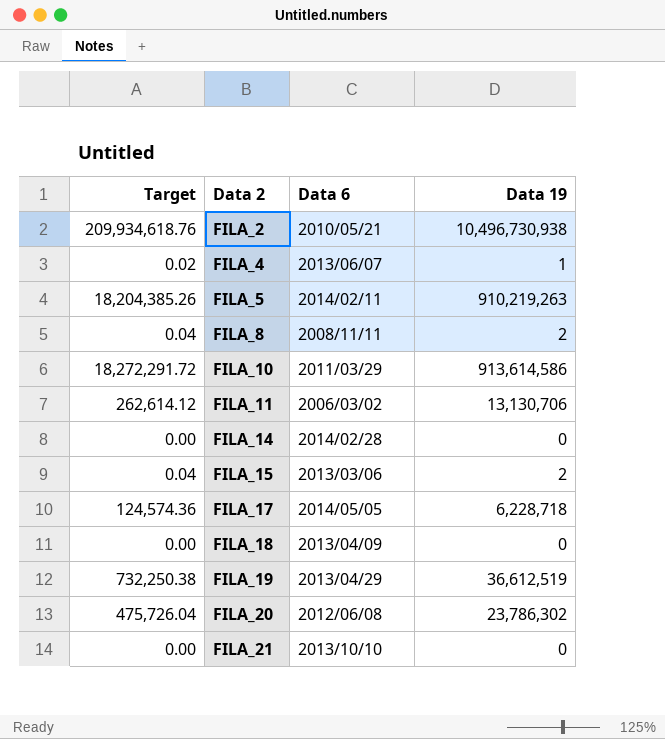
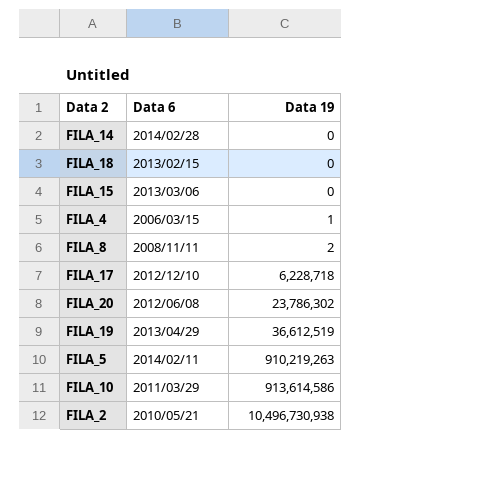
row order: Data 2 ascending -> Data 19 ascending
column Target | formula: [Data 19] * 0.02 -> none
row FILA_11: 262,614.12 | 2006/03/02 | 13,130,706 -> none
row FILA_21: 0.00 | 2013/10/10 | 0 -> none
FILA_18 | Data 6: 2013/04/09 -> 2013/02/15
FILA_15 | Data 19: 2 -> 0
FILA_4 | Data 6: 2013/06/07 -> 2006/03/15
FILA_17 | Data 6: 2014/05/05 -> 2012/12/10

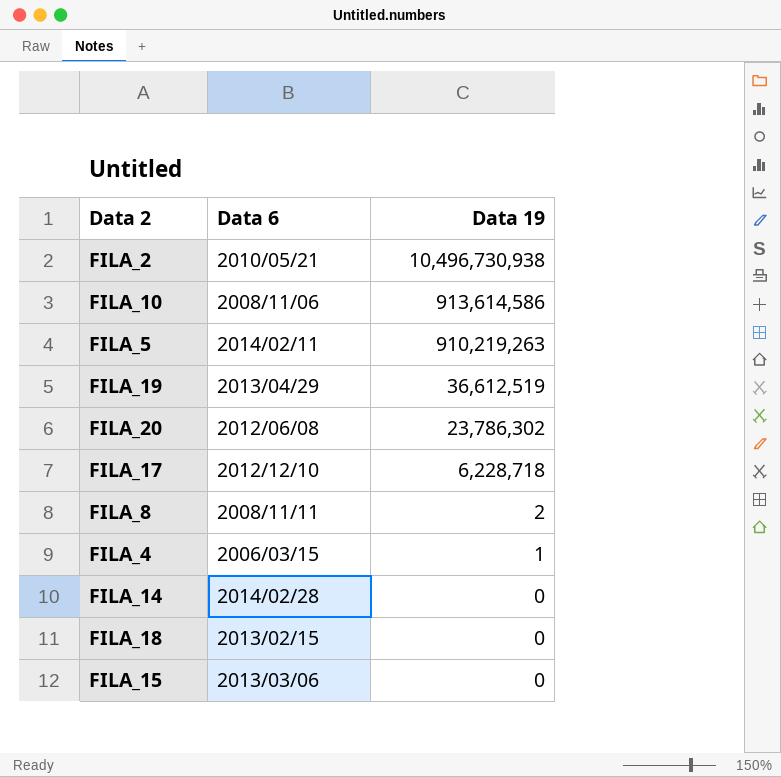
row order: Data 19 ascending -> Data 19 descending
FILA_10 | Data 6: 2011/03/29 -> 2008/11/06

